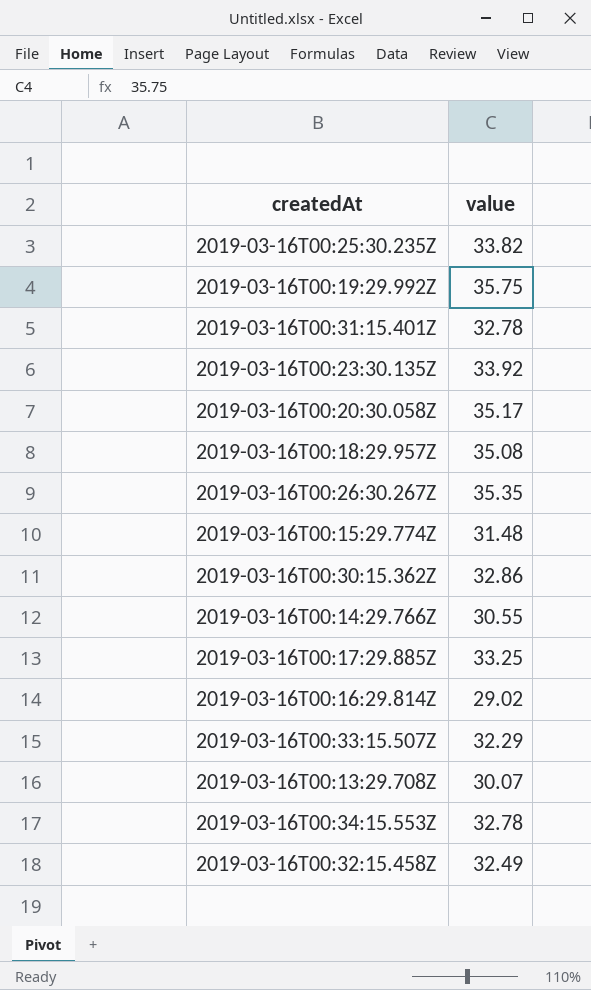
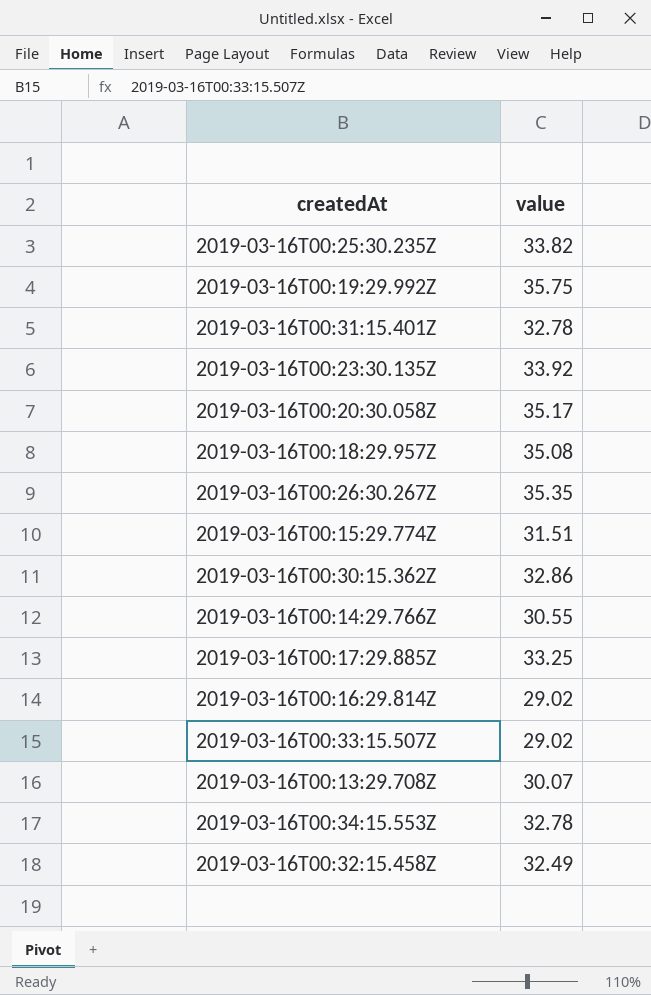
2019-03-16T00:15:29.774Z | value: 31.48 -> 31.51
2019-03-16T00:33:15.507Z | value: 32.29 -> 29.02

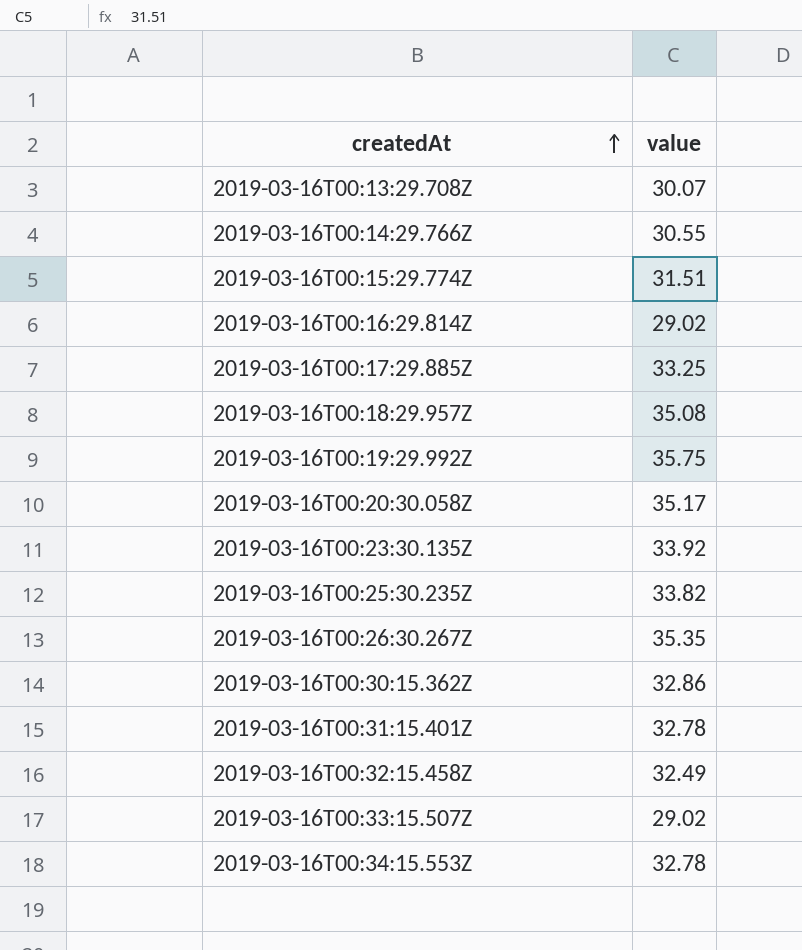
row order: none -> createdAt ascending

